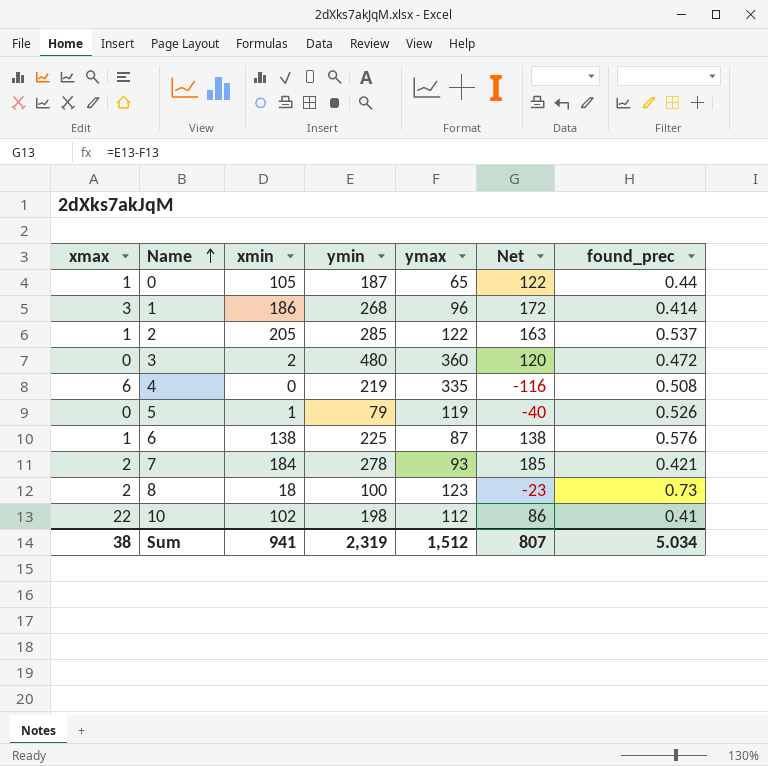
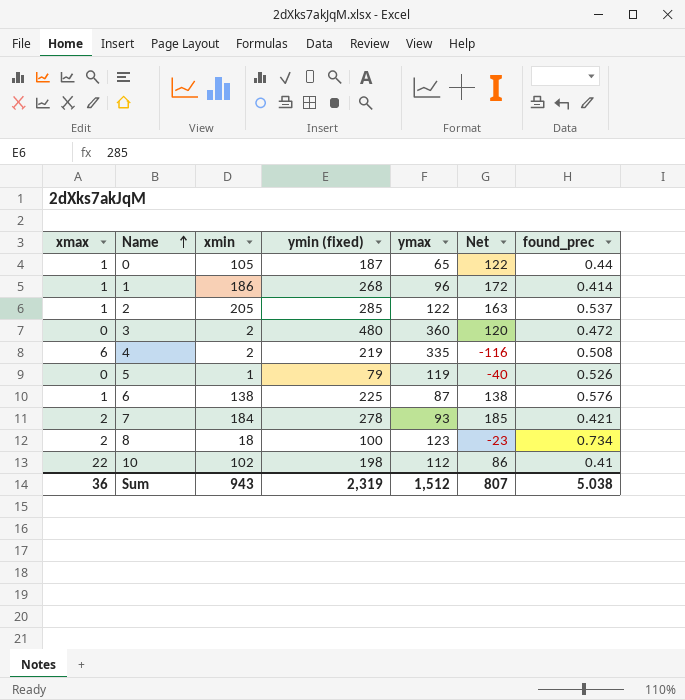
column name: ymin -> ymin (fixed)
1 | xmax: 3 -> 1
4 | xmin: 0 -> 2
8 | found_prec: 0.73 -> 0.734
Sum | xmax: 38 -> 36
Sum | xmin: 941 -> 943
Sum | found_prec: 5.034 -> 5.038

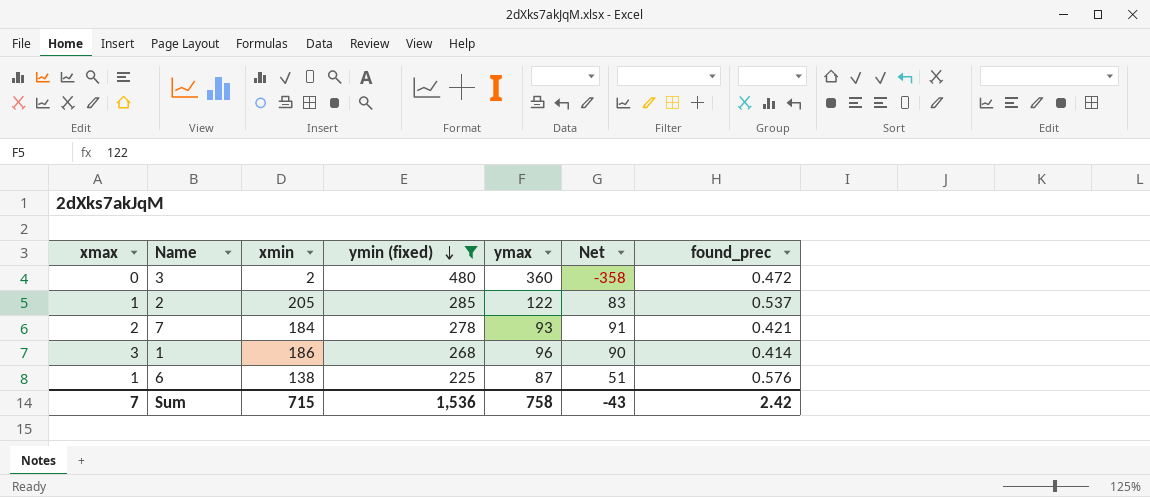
filter: none -> ymin (fixed) >= 225
row order: Name ascending -> ymin (fixed) descending
column Net | formula: [ymin (fixed)] - [ymax] -> [xmin] - [ymax]
1 | xmax: 1 -> 3
Sum | xmax: 36 -> 7
Sum | xmin: 943 -> 715
Sum | ymin (fixed): 2,319 -> 1,536
Sum | ymax: 1,512 -> 758
Sum | Net: 807 -> -43
Sum | found_prec: 5.038 -> 2.42

